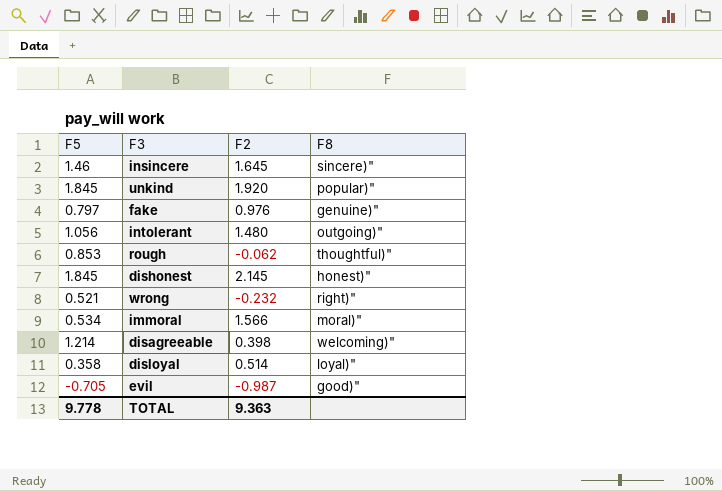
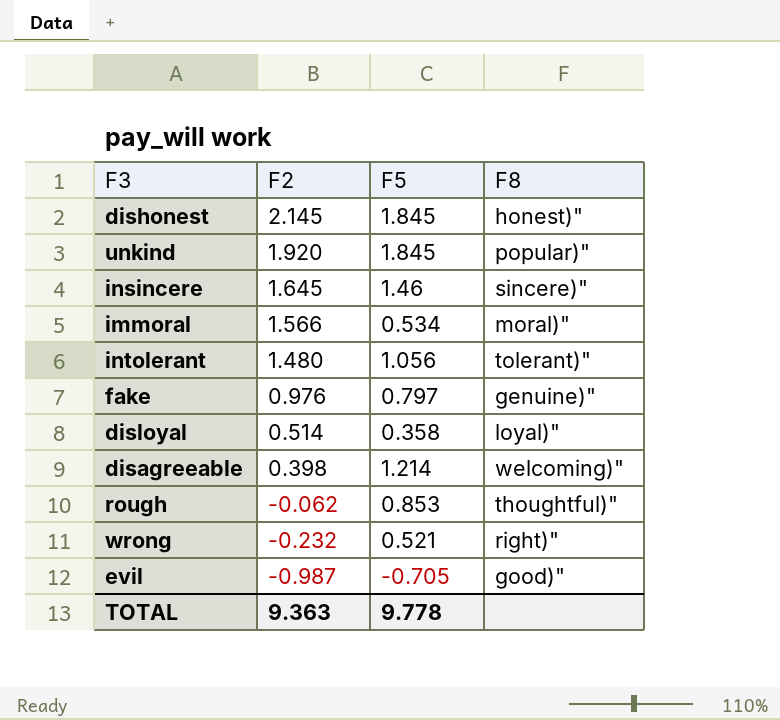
row order: none -> F2 descending
column F5 | position: 1 -> 3
intolerant | F8: outgoing)" -> tolerant)"

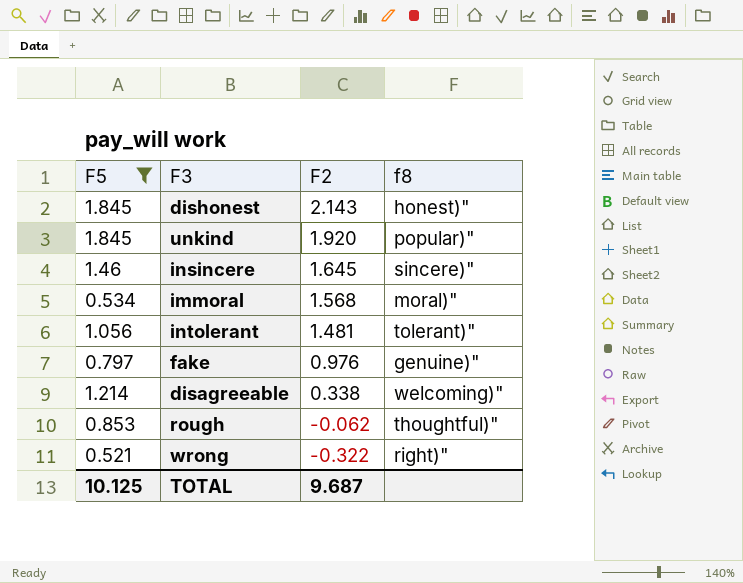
filter: none -> F5 >= 0.521
column F5 | position: 3 -> 1
column name: F8 -> f8
dishonest | F2: 2.145 -> 2.143
immoral | F2: 1.566 -> 1.568
intolerant | F2: 1.480 -> 1.481
disagreeable | F2: 0.398 -> 0.338
wrong | F2: -0.232 -> -0.322
TOTAL | F5: 9.778 -> 10.125
TOTAL | F2: 9.363 -> 9.687

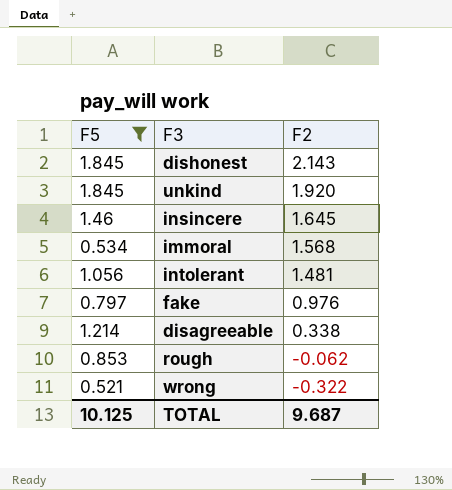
column f8 | position: 4 -> none

